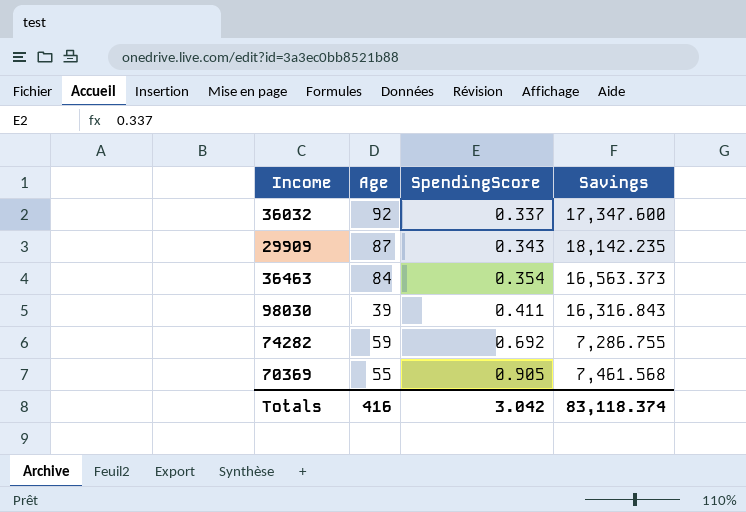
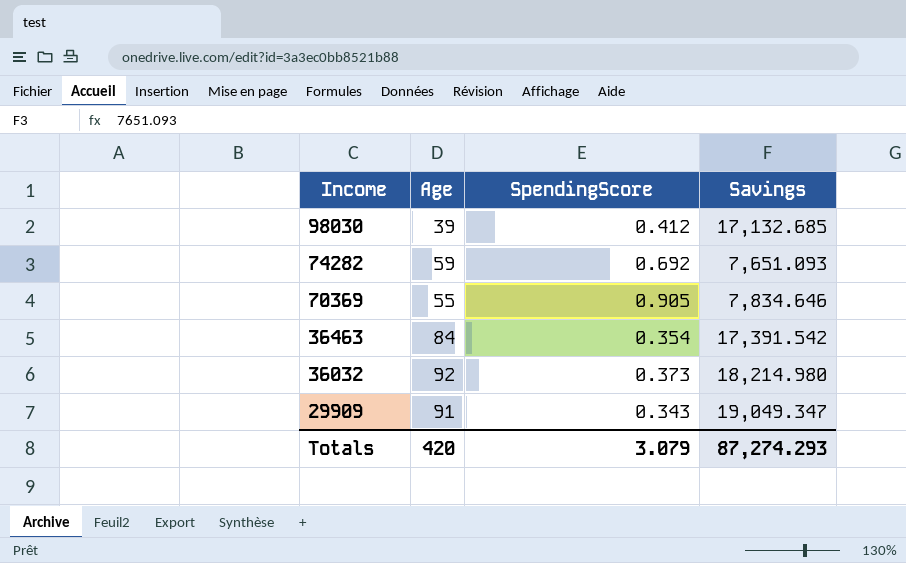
row order: SpendingScore ascending -> Income descending
98030 | SpendingScore: 0.411 -> 0.412
98030 | Savings: 16,316.843 -> 17,132.685
74282 | Savings: 7,286.755 -> 7,651.093
70369 | Savings: 7,461.568 -> 7,834.646
36463 | Savings: 16,563.373 -> 17,391.542
36032 | SpendingScore: 0.337 -> 0.373
36032 | Savings: 17,347.600 -> 18,214.980
29909 | Age: 87 -> 91
29909 | Savings: 18,142.235 -> 19,049.347
Totals | Age: 416 -> 420
Totals | SpendingScore: 3.042 -> 3.079
Totals | Savings: 83,118.374 -> 87,274.293

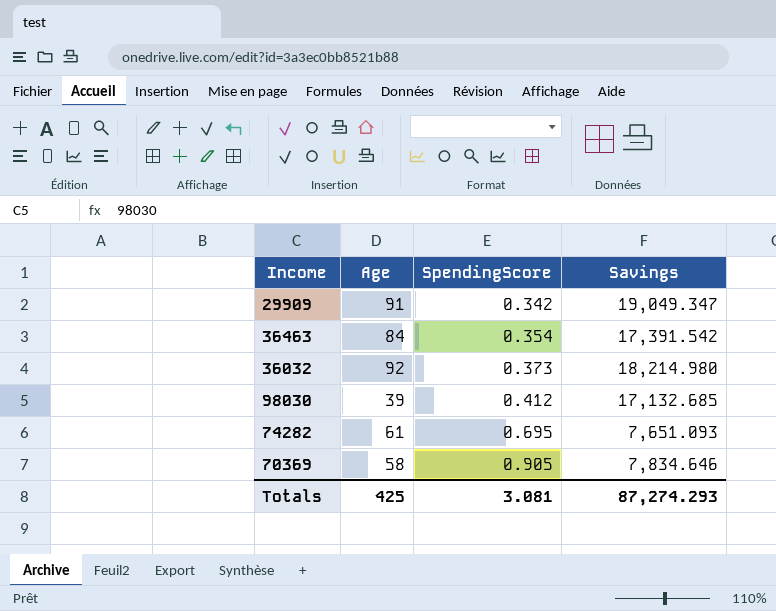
row order: Income descending -> SpendingScore ascending
29909 | SpendingScore: 0.343 -> 0.342
74282 | Age: 59 -> 61
74282 | SpendingScore: 0.692 -> 0.695
70369 | Age: 55 -> 58
Totals | Age: 420 -> 425
Totals | SpendingScore: 3.079 -> 3.081

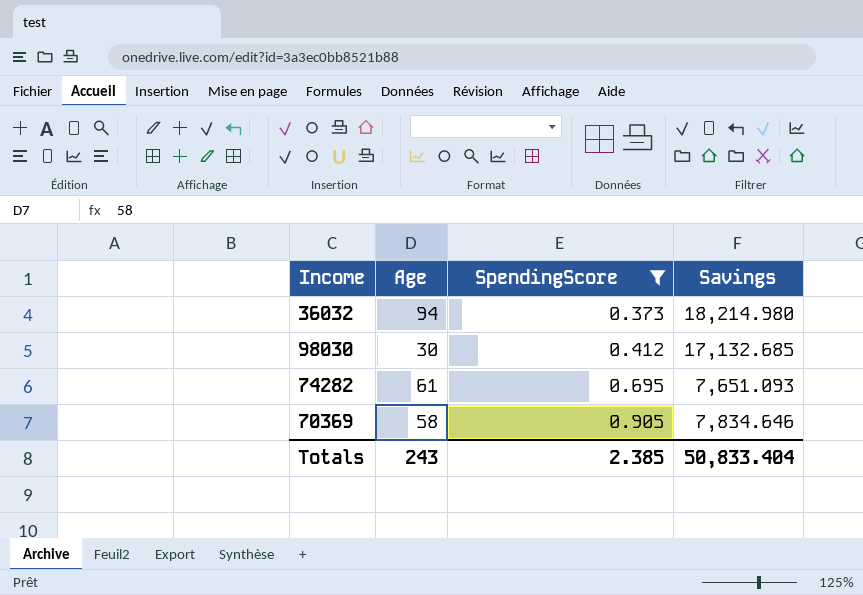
filter: none -> SpendingScore >= 0.373
36032 | Age: 92 -> 94
98030 | Age: 39 -> 30
Totals | Age: 425 -> 243
Totals | SpendingScore: 3.081 -> 2.385
Totals | Savings: 87,274.293 -> 50,833.404

